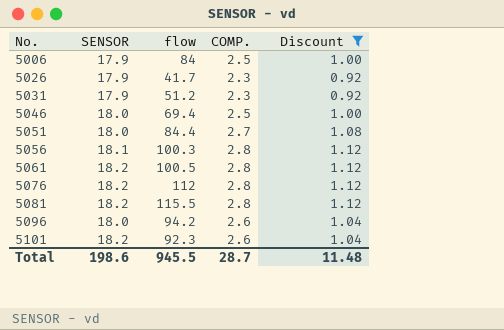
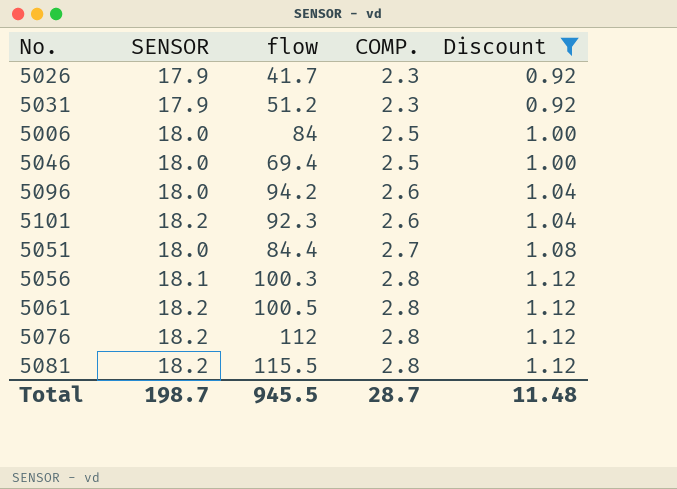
row order: No. ascending -> COMP. ascending
5006 | SENSOR: 17.9 -> 18.0
Total | SENSOR: 198.6 -> 198.7

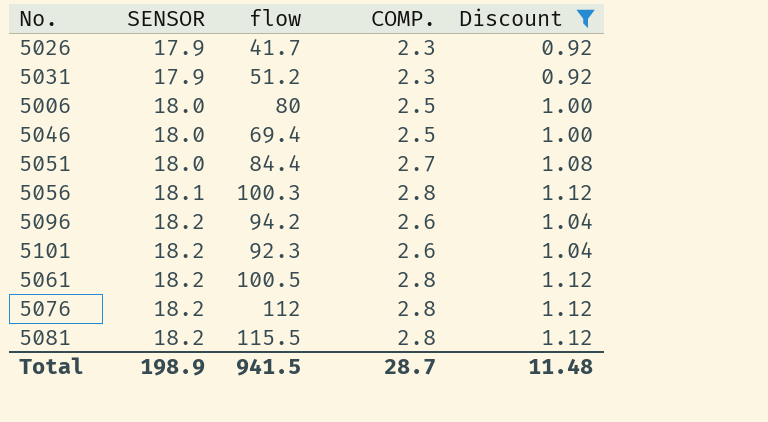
row order: COMP. ascending -> SENSOR ascending
5006 | flow: 84 -> 80
5096 | SENSOR: 18.0 -> 18.2
Total | SENSOR: 198.7 -> 198.9
Total | flow: 945.5 -> 941.5

